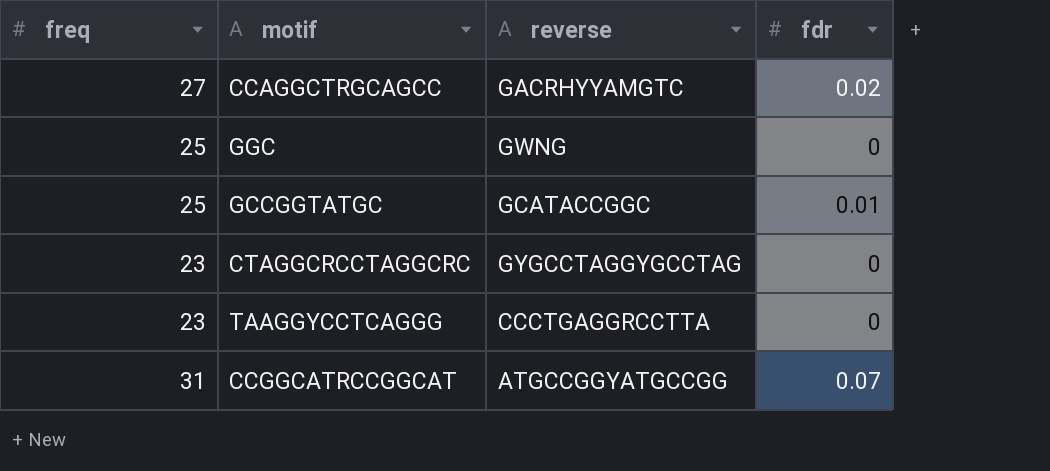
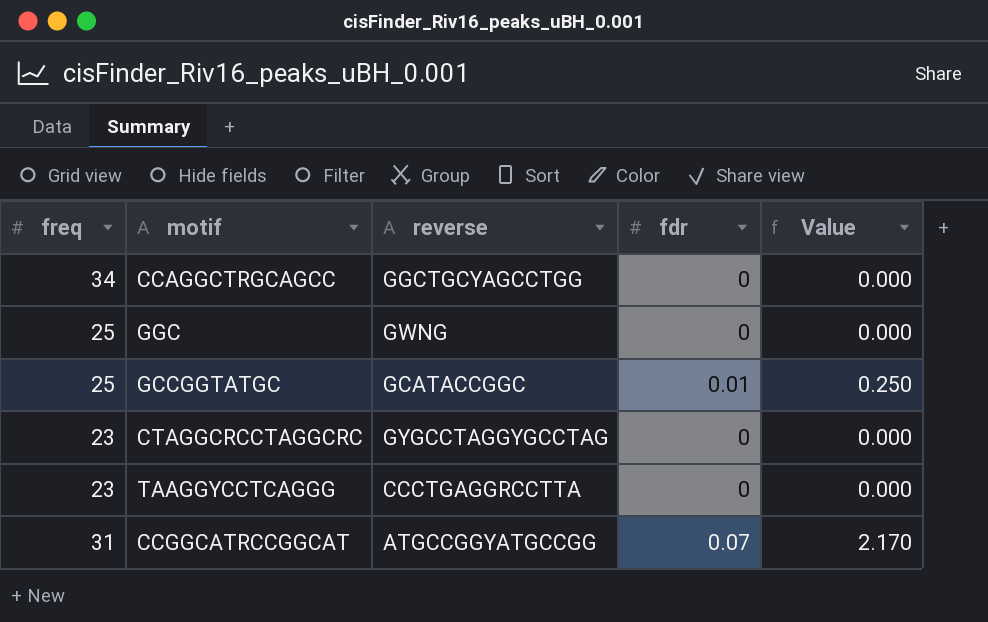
column Value | formula: none -> [freq] * [fdr]
CCAGGCTRGCAGCC | freq: 27 -> 34
CCAGGCTRGCAGCC | reverse: GACRHYYAMGTC -> GGCTGCYAGCCTGG
CCAGGCTRGCAGCC | fdr: 0.02 -> 0

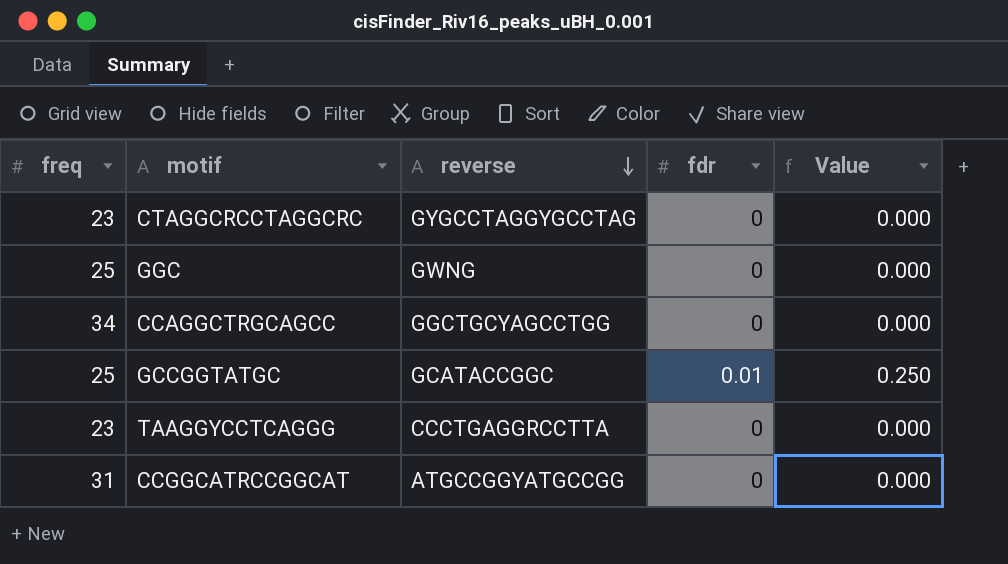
row order: none -> reverse descending
CCGGCATRCCGGCAT | fdr: 0.07 -> 0
CCGGCATRCCGGCAT | Value: 2.170 -> 0.000

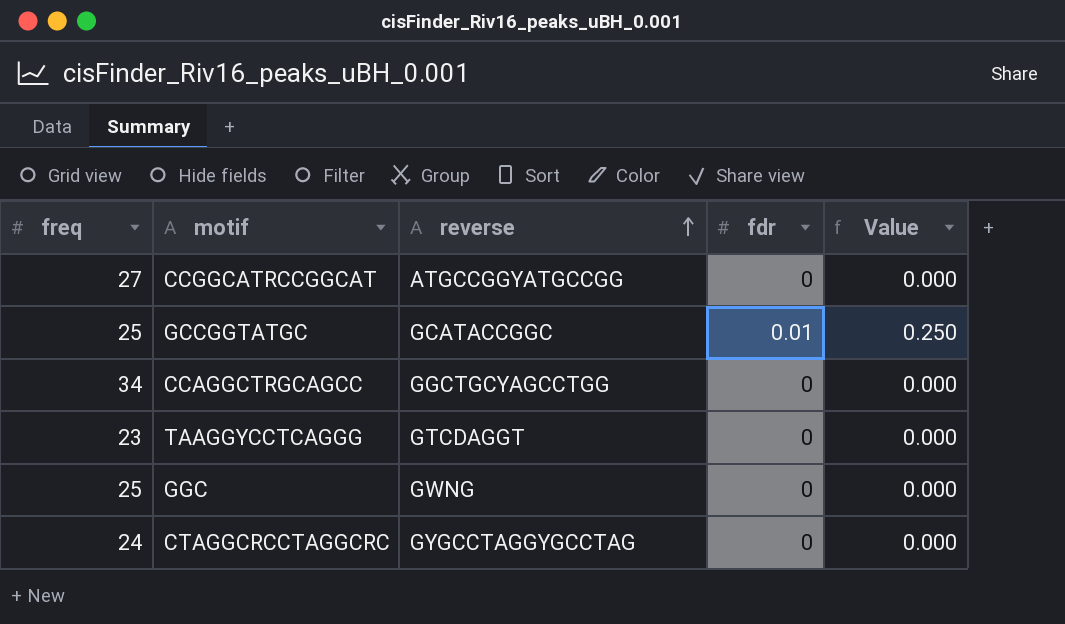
row order: reverse descending -> reverse ascending
CCGGCATRCCGGCAT | freq: 31 -> 27
TAAGGYCCTCAGGG | reverse: CCCTGAGGRCCTTA -> GTCDAGGT
CTAGGCRCCTAGGCRC | freq: 23 -> 24

